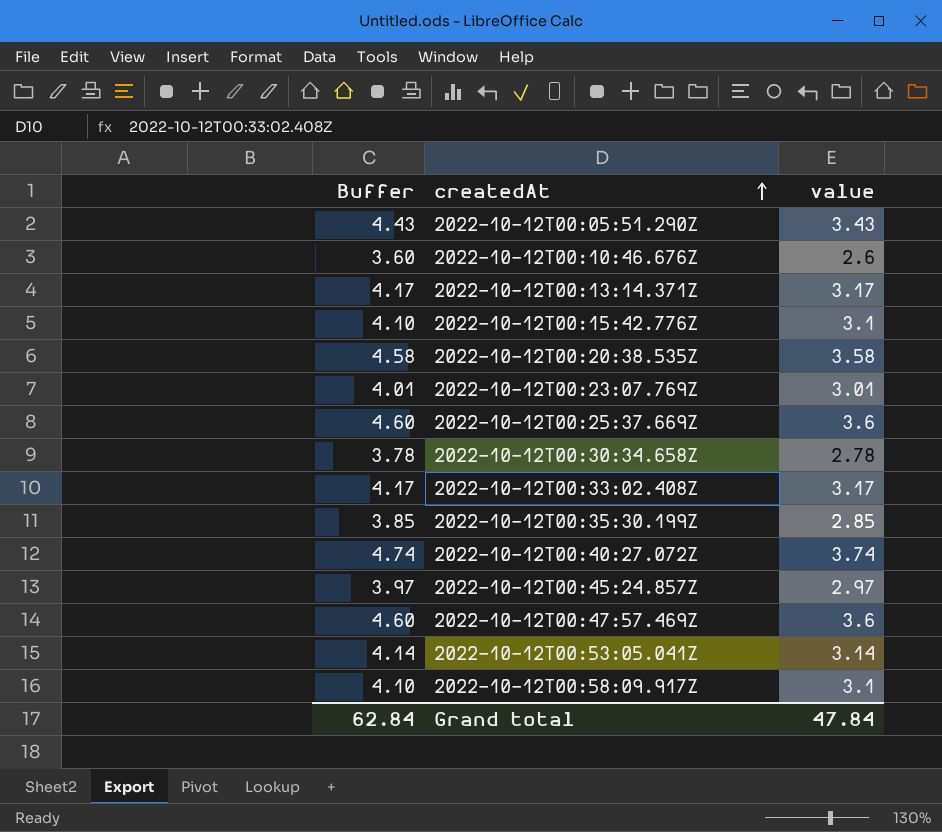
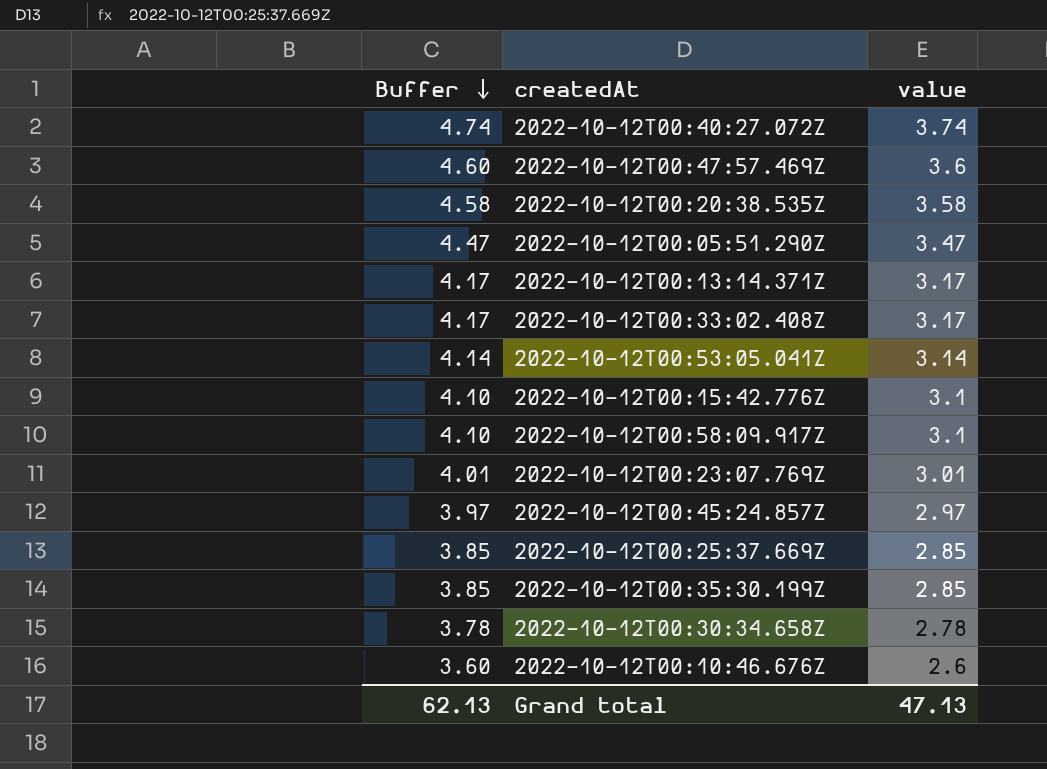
row order: createdAt ascending -> Buffer descending
2022-10-12T00:05:51.290Z | Buffer: 4.43 -> 4.47
2022-10-12T00:05:51.290Z | value: 3.43 -> 3.47
2022-10-12T00:25:37.669Z | Buffer: 4.60 -> 3.85
2022-10-12T00:25:37.669Z | value: 3.6 -> 2.85
Grand total | Buffer: 62.84 -> 62.13
Grand total | value: 47.84 -> 47.13

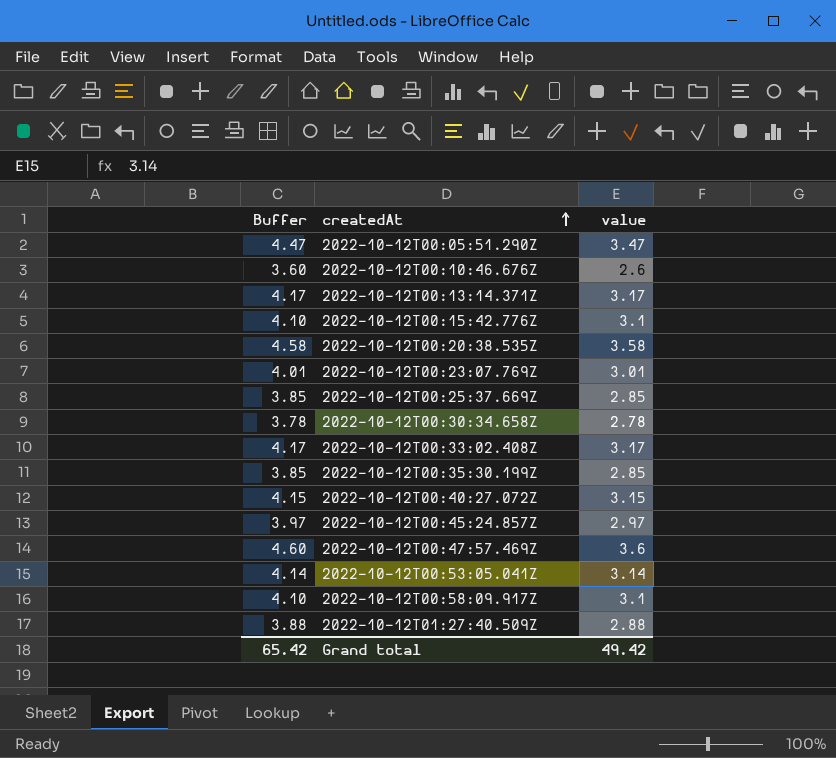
row order: Buffer descending -> createdAt ascending
2022-10-12T00:40:27.072Z | Buffer: 4.74 -> 4.15
2022-10-12T00:40:27.072Z | value: 3.74 -> 3.15
row 2022-10-12T01:27:40.509Z: none -> 3.88 | 2.88
Grand total | Buffer: 62.13 -> 65.42
Grand total | value: 47.13 -> 49.42

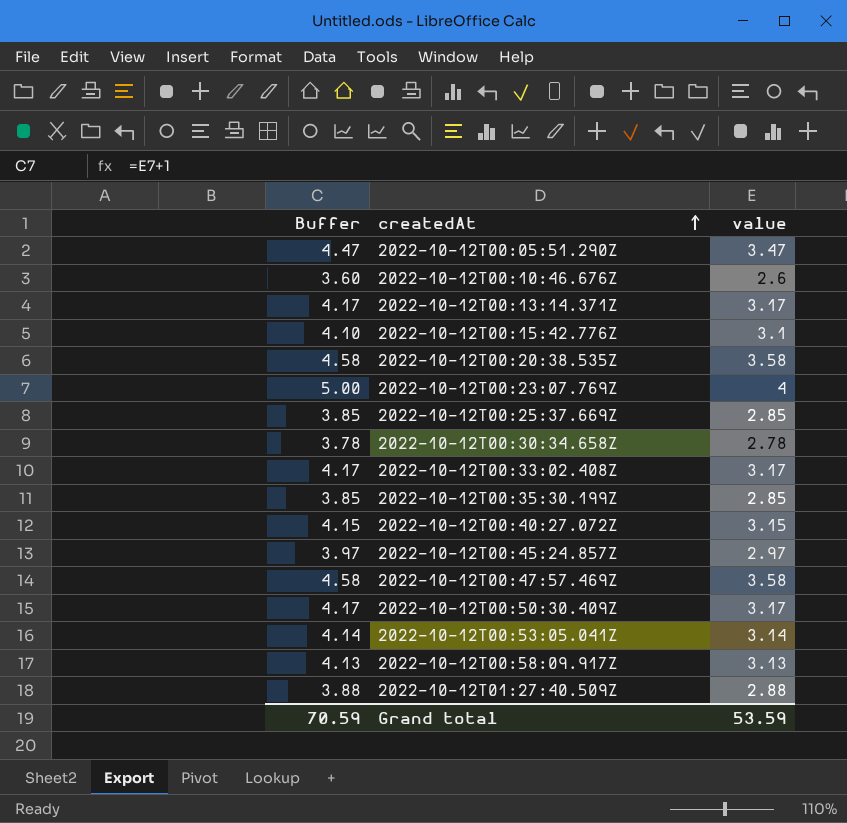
2022-10-12T00:23:07.769Z | Buffer: 4.01 -> 5.00
2022-10-12T00:23:07.769Z | value: 3.01 -> 4
2022-10-12T00:47:57.469Z | Buffer: 4.60 -> 4.58
2022-10-12T00:47:57.469Z | value: 3.6 -> 3.58
row 2022-10-12T00:50:30.409Z: none -> 4.17 | 3.17
2022-10-12T00:58:09.917Z | Buffer: 4.10 -> 4.13
2022-10-12T00:58:09.917Z | value: 3.1 -> 3.13
Grand total | Buffer: 65.42 -> 70.59
Grand total | value: 49.42 -> 53.59

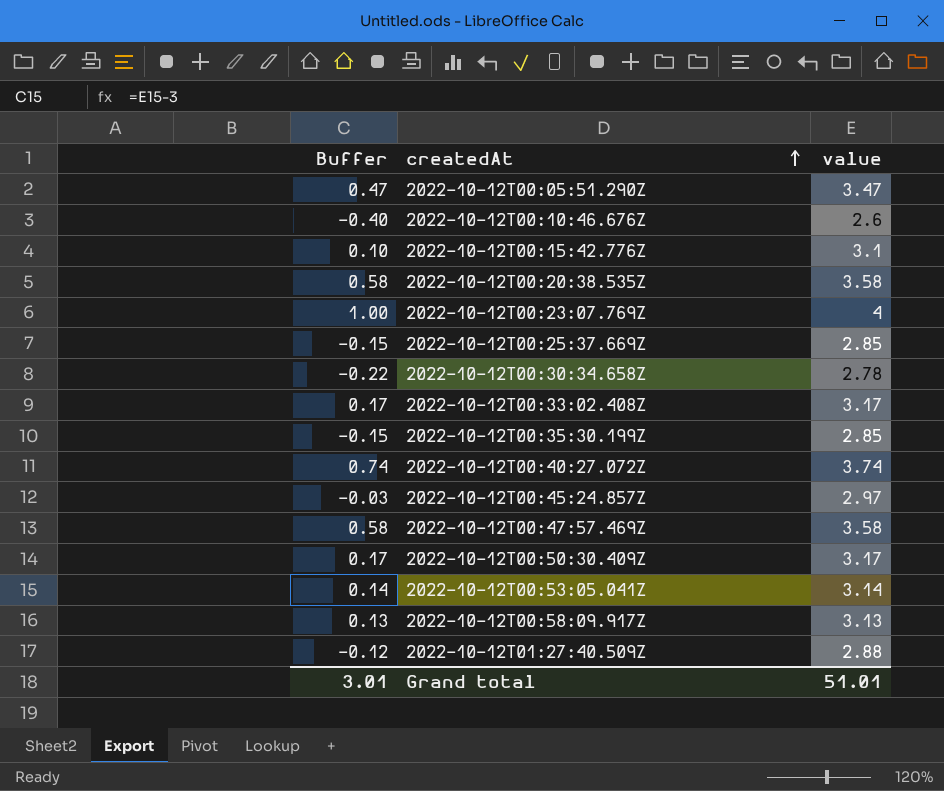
column Buffer | formula: [value] + 1 -> [value] - 3
row 2022-10-12T00:13:14.371Z: 4.17 | 3.17 -> none
2022-10-12T00:40:27.072Z | value: 3.15 -> 3.74
Grand total | Buffer: 70.59 -> 3.01
Grand total | value: 53.59 -> 51.01

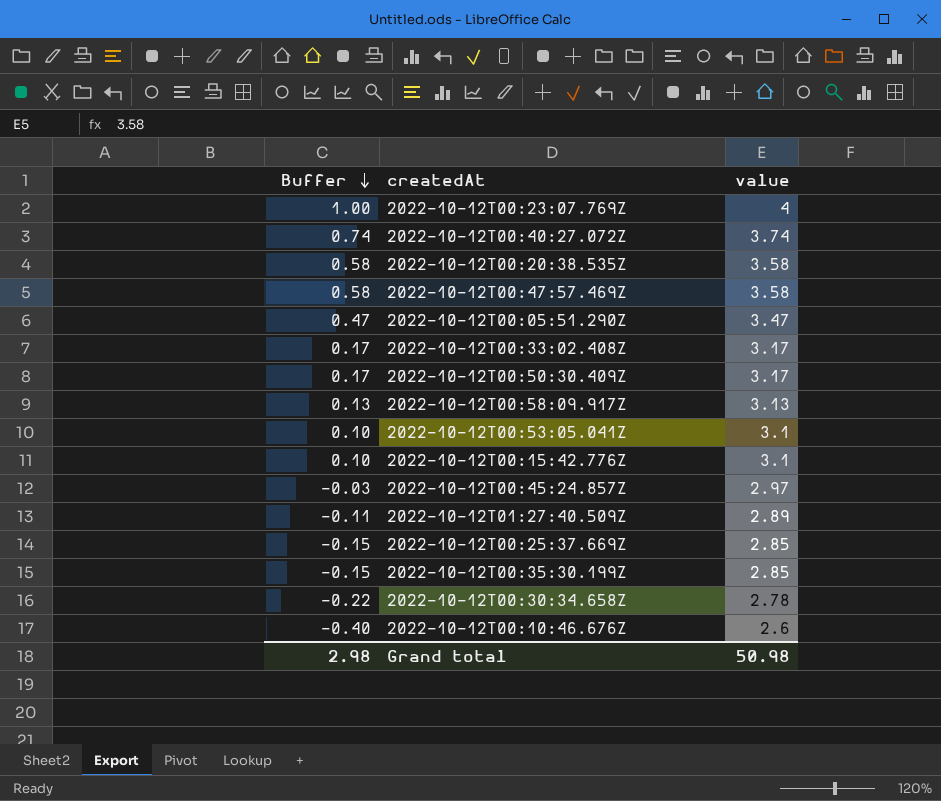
row order: createdAt ascending -> Buffer descending
2022-10-12T00:53:05.041Z | Buffer: 0.14 -> 0.10
2022-10-12T00:53:05.041Z | value: 3.14 -> 3.1
2022-10-12T01:27:40.509Z | Buffer: -0.12 -> -0.11
2022-10-12T01:27:40.509Z | value: 2.88 -> 2.89
Grand total | Buffer: 3.01 -> 2.98
Grand total | value: 51.01 -> 50.98

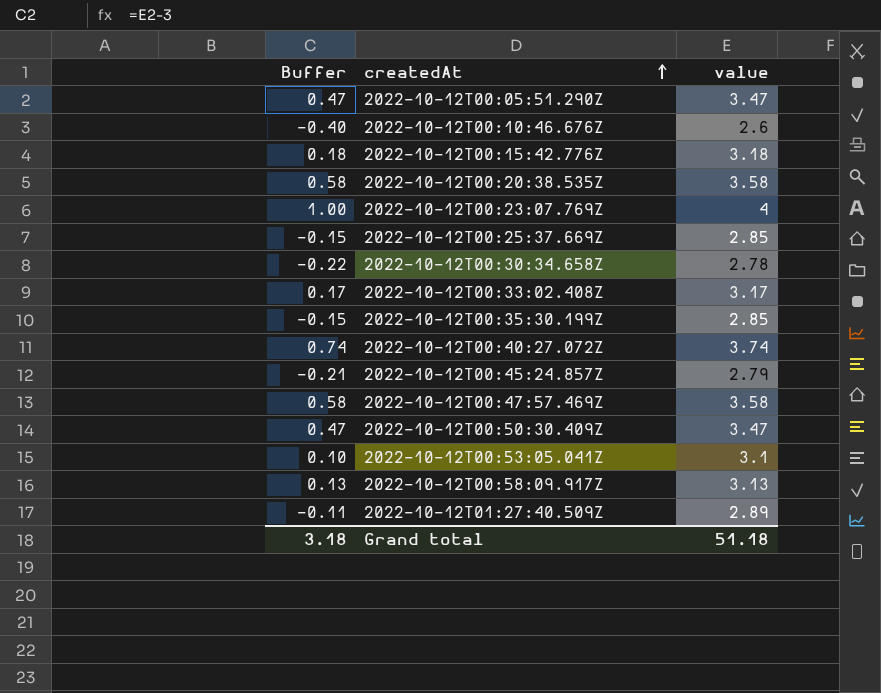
row order: Buffer descending -> createdAt ascending
2022-10-12T00:15:42.776Z | Buffer: 0.10 -> 0.18
2022-10-12T00:15:42.776Z | value: 3.1 -> 3.18
2022-10-12T00:45:24.857Z | Buffer: -0.03 -> -0.21
2022-10-12T00:45:24.857Z | value: 2.97 -> 2.79
2022-10-12T00:50:30.409Z | Buffer: 0.17 -> 0.47
2022-10-12T00:50:30.409Z | value: 3.17 -> 3.47
Grand total | Buffer: 2.98 -> 3.18
Grand total | value: 50.98 -> 51.18

